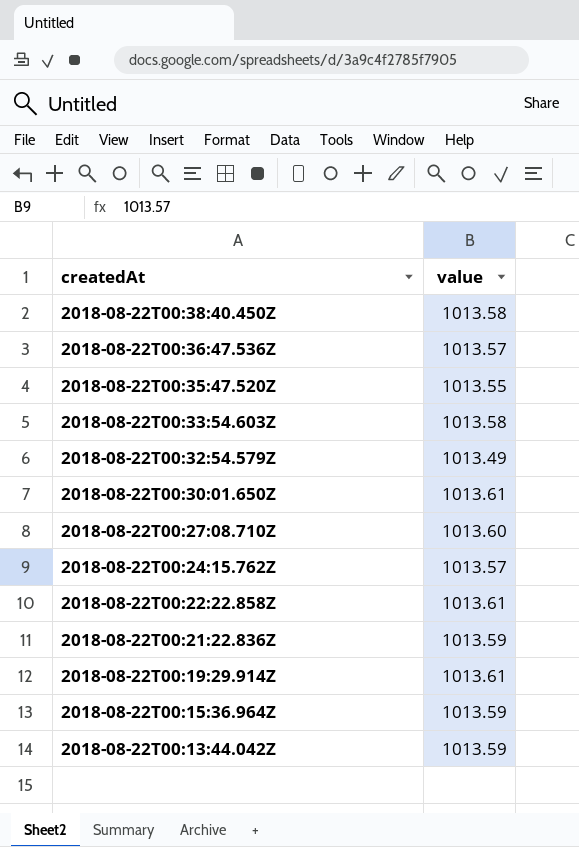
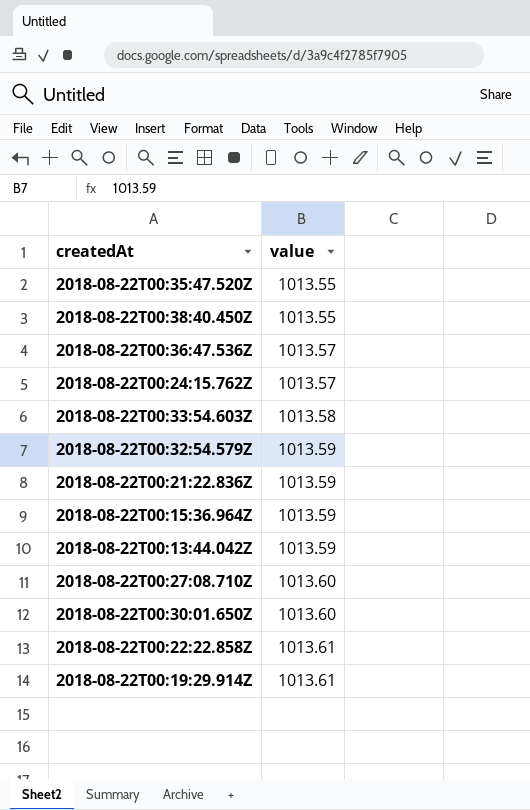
row order: createdAt descending -> value ascending
2018-08-22T00:38:40.450Z | value: 1013.58 -> 1013.55
2018-08-22T00:32:54.579Z | value: 1013.49 -> 1013.59
2018-08-22T00:30:01.650Z | value: 1013.61 -> 1013.60

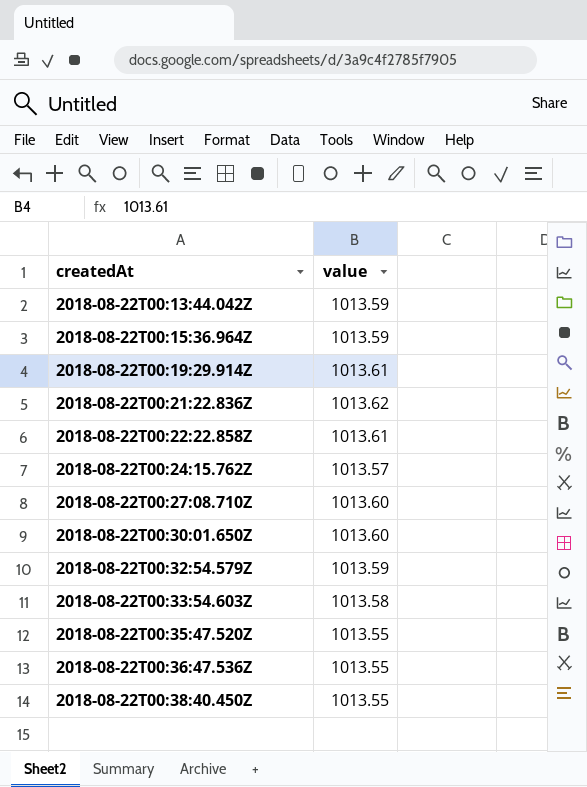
row order: value ascending -> createdAt ascending
2018-08-22T00:21:22.836Z | value: 1013.59 -> 1013.62
2018-08-22T00:36:47.536Z | value: 1013.57 -> 1013.55

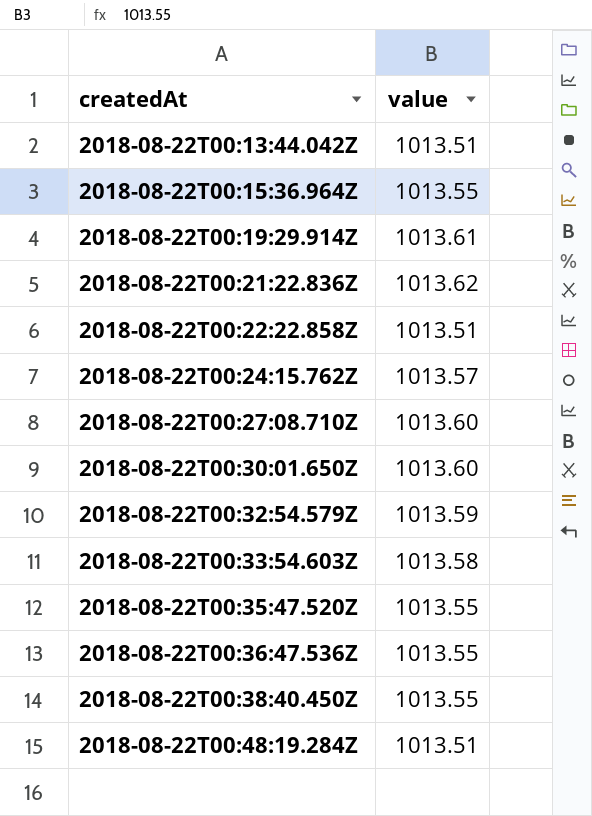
2018-08-22T00:13:44.042Z | value: 1013.59 -> 1013.51
2018-08-22T00:15:36.964Z | value: 1013.59 -> 1013.55
2018-08-22T00:22:22.858Z | value: 1013.61 -> 1013.51
row 2018-08-22T00:48:19.284Z: none -> 1013.51

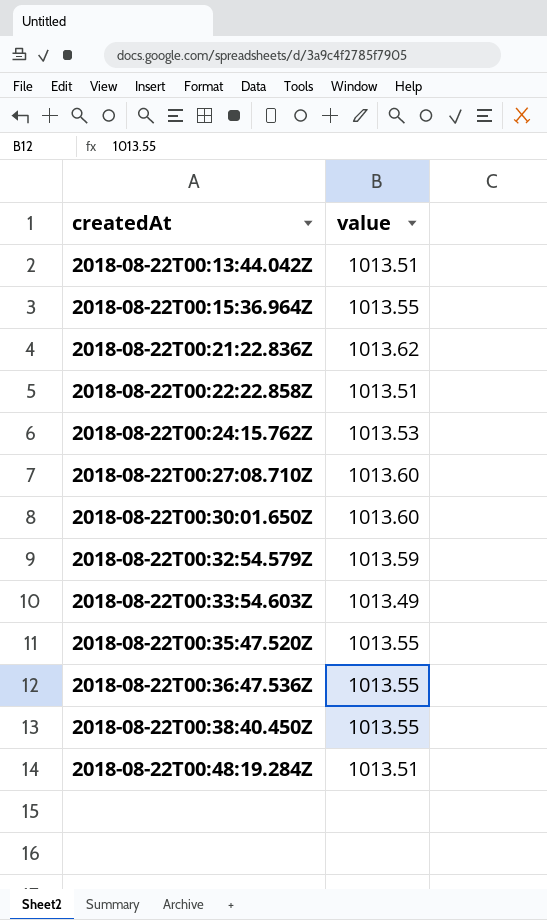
row 2018-08-22T00:19:29.914Z: 1013.61 -> none
2018-08-22T00:24:15.762Z | value: 1013.57 -> 1013.53
2018-08-22T00:33:54.603Z | value: 1013.58 -> 1013.49

